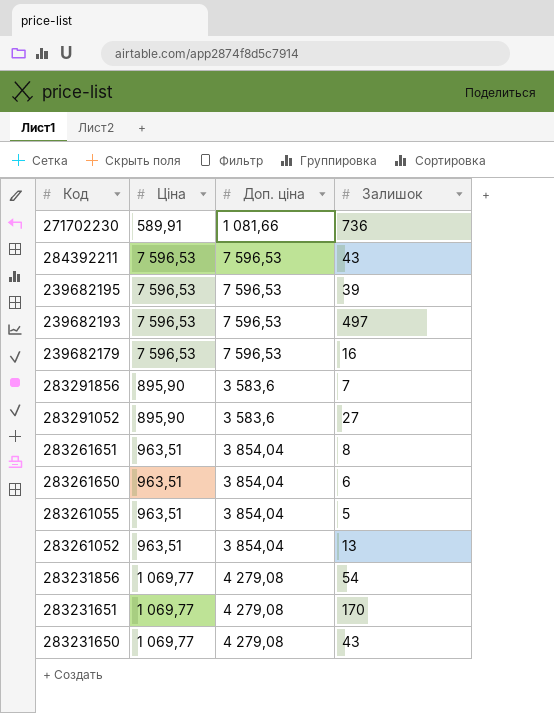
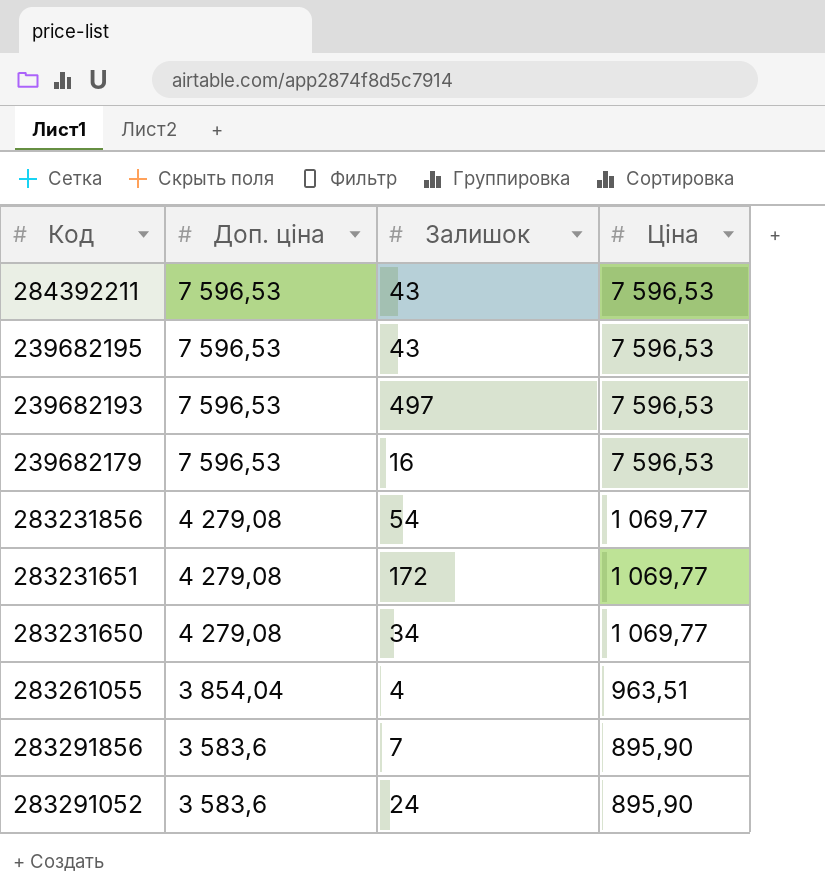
row order: none -> Доп. ціна descending
column Ціна | position: 2 -> 4
row 271702230: 589,91 | 1 081,66 | 736 -> none
row 283261651: 963,51 | 3 854,04 | 8 -> none
row 283261650: 963,51 | 3 854,04 | 6 -> none
row 283261052: 963,51 | 3 854,04 | 13 -> none
239682195 | Залишок: 39 -> 43
283231651 | Залишок: 170 -> 172
283231650 | Залишок: 43 -> 34
283261055 | Залишок: 5 -> 4
283291052 | Залишок: 27 -> 24

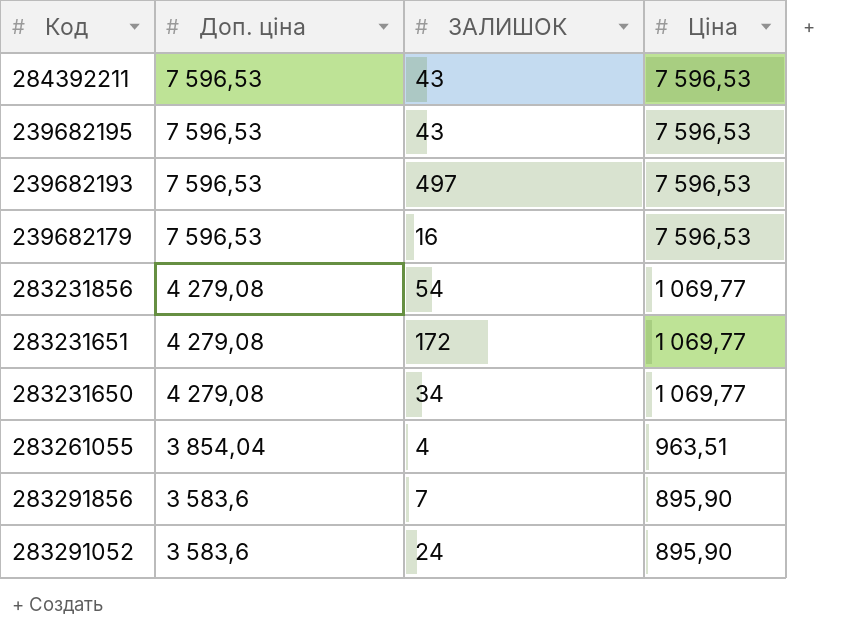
column name: Залишок -> ЗАЛИШОК

